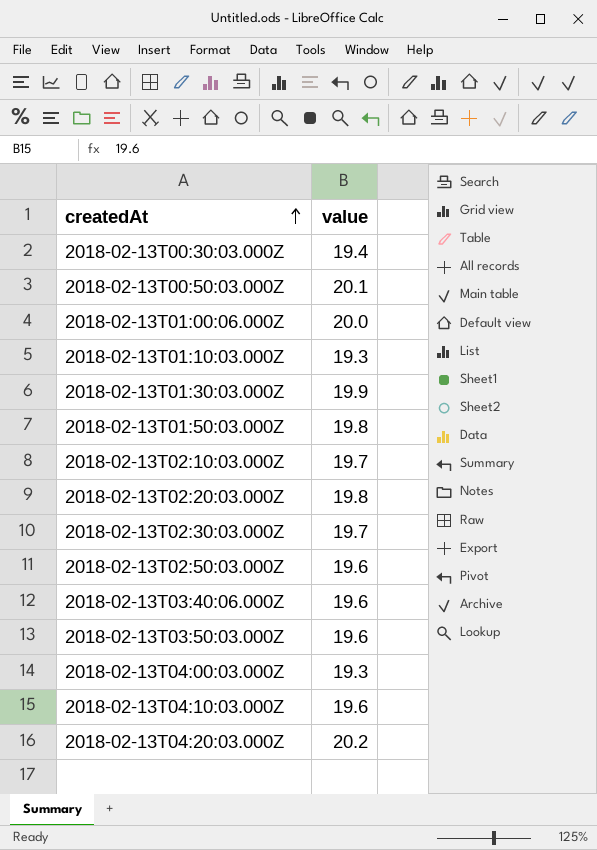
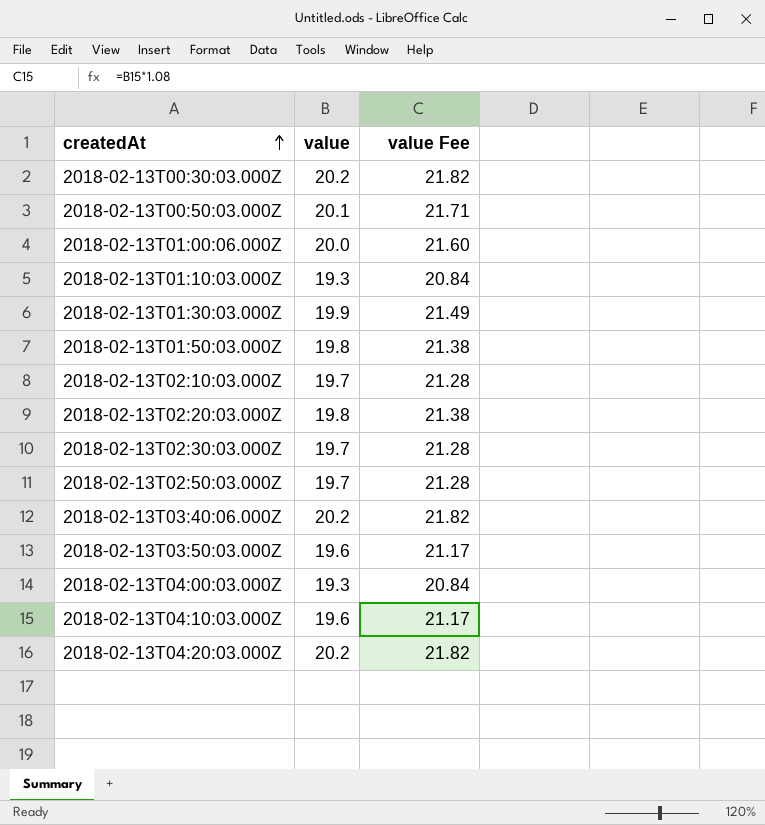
column value Fee | formula: none -> [value] * 1.08
2018-02-13T00:30:03.000Z | value: 19.4 -> 20.2
2018-02-13T02:50:03.000Z | value: 19.6 -> 19.7
2018-02-13T03:40:06.000Z | value: 19.6 -> 20.2

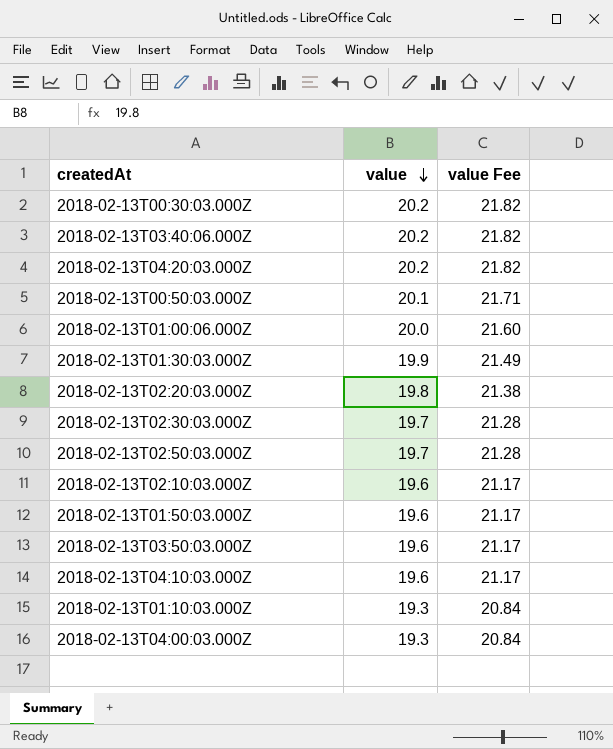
row order: createdAt ascending -> value descending
2018-02-13T02:10:03.000Z | value: 19.7 -> 19.6
2018-02-13T02:10:03.000Z | value Fee: 21.28 -> 21.17
2018-02-13T01:50:03.000Z | value: 19.8 -> 19.6
2018-02-13T01:50:03.000Z | value Fee: 21.38 -> 21.17

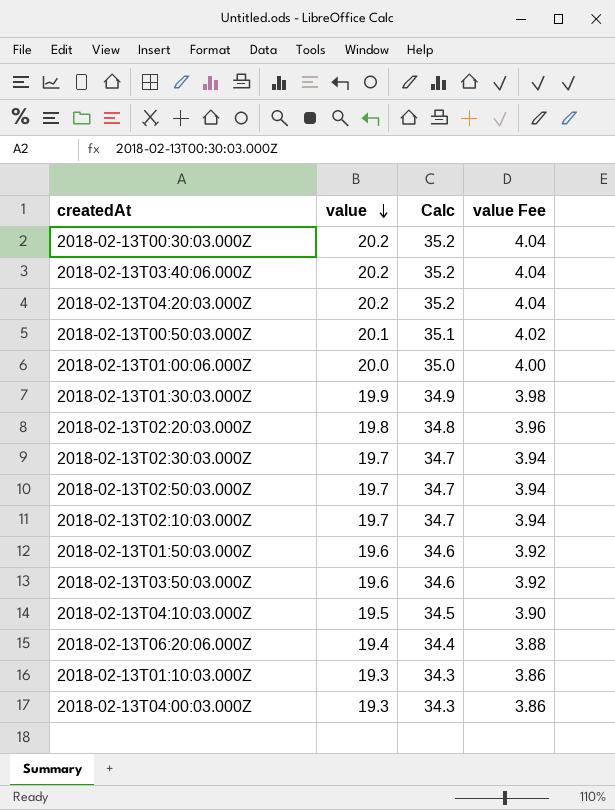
column Calc | formula: none -> [value] + 15
column value Fee | formula: [value] * 1.08 -> [value] * 0.2
2018-02-13T02:10:03.000Z | value: 19.6 -> 19.7
2018-02-13T04:10:03.000Z | value: 19.6 -> 19.5
row 2018-02-13T06:20:06.000Z: none -> 19.4 | 34.4 | 3.88

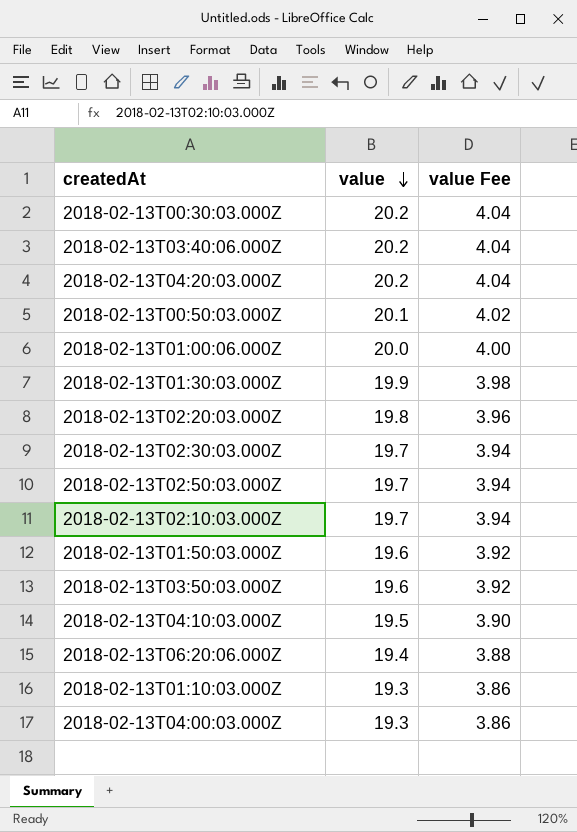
column Calc | formula: [value] + 15 -> none

